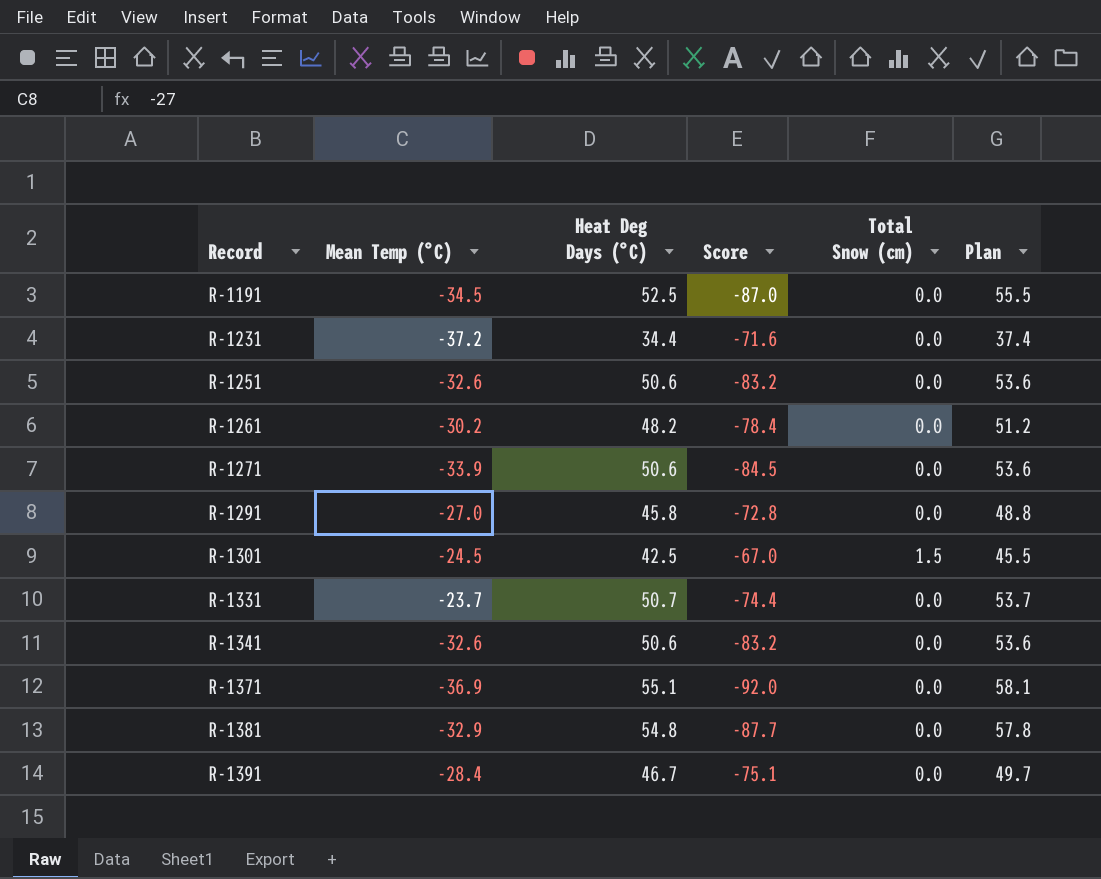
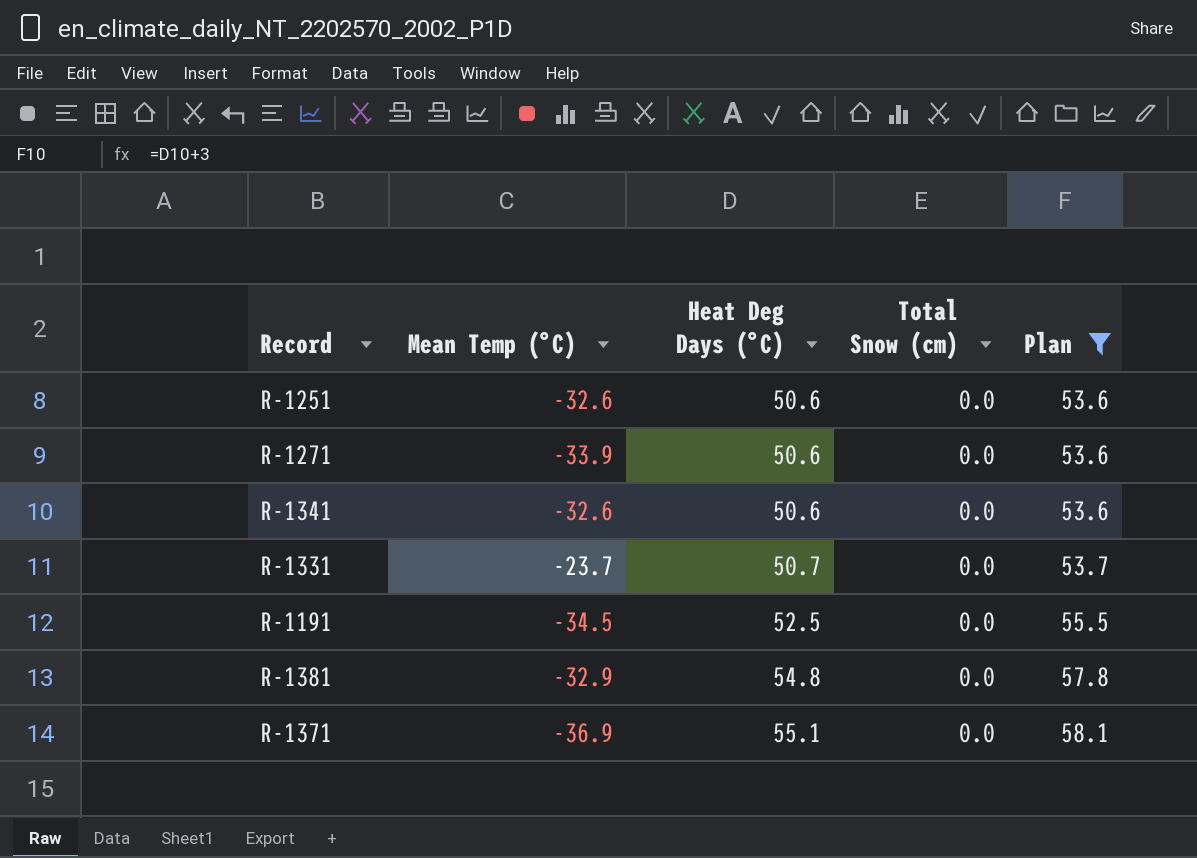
filter: none -> Plan >= 53.6
row order: Record ascending -> Heat Deg Days (°C) ascending
column Score | formula: [Mean Temp (°C)] - [Heat Deg Days (°C)] -> none

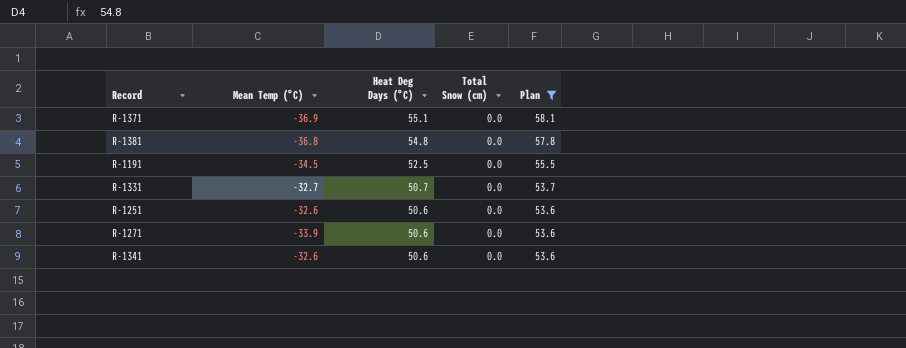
row order: Heat Deg Days (°C) ascending -> Heat Deg Days (°C) descending
R-1381 | Mean Temp (°C): -32.9 -> -36.8
R-1331 | Mean Temp (°C): -23.7 -> -32.7

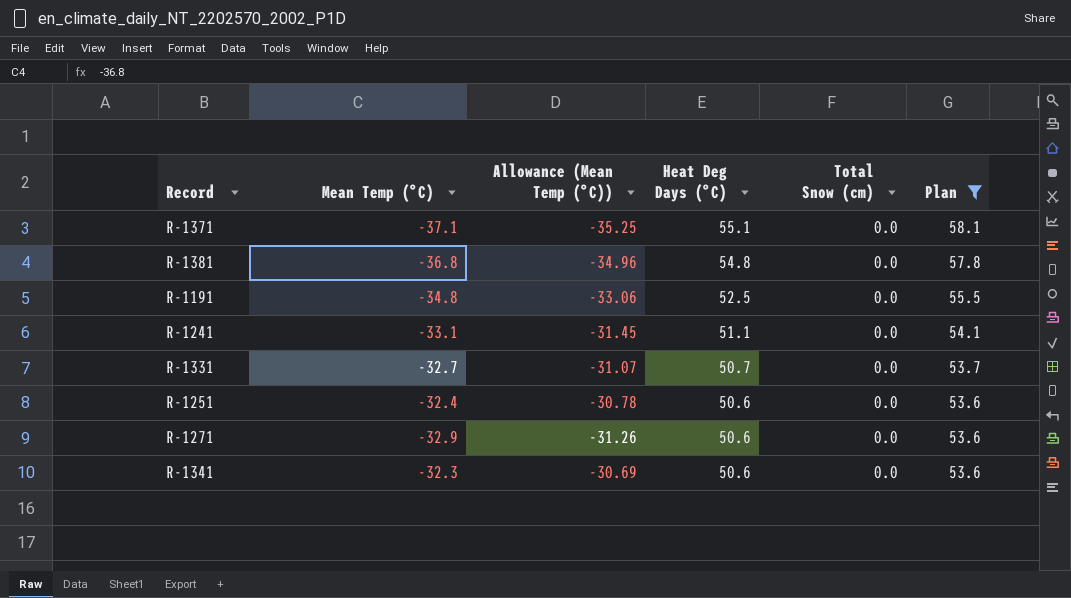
column Allowance (Mean Temp (°C)) | formula: none -> [Mean Temp (°C)] * 0.95
R-1371 | Mean Temp (°C): -36.9 -> -37.1
R-1191 | Mean Temp (°C): -34.5 -> -34.8
row R-1241: none -> -33.1 | -31.45 | 51.1 | 0.0 | 54.1
R-1251 | Mean Temp (°C): -32.6 -> -32.4
R-1271 | Mean Temp (°C): -33.9 -> -32.9
R-1341 | Mean Temp (°C): -32.6 -> -32.3

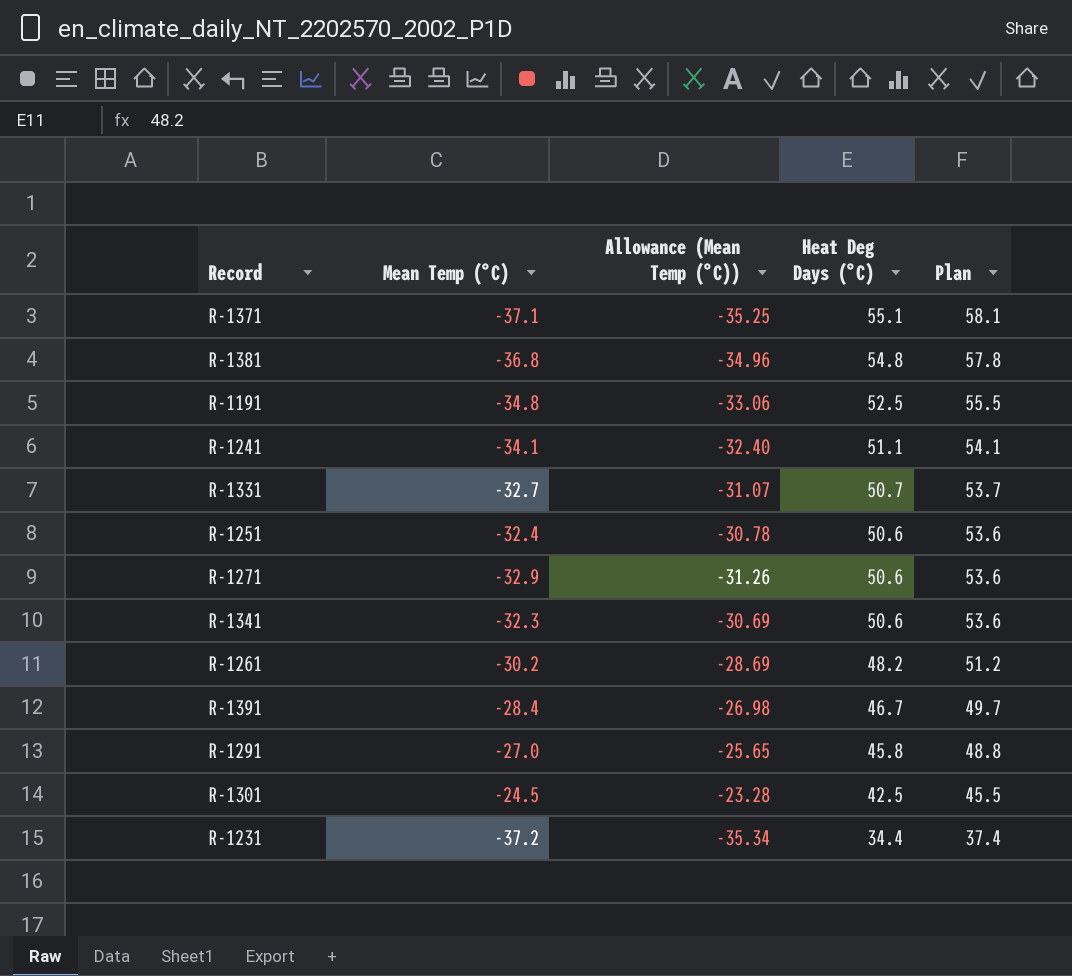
filter: Plan >= 53.6 -> none
column Total Snow (cm) | position: 5 -> none
R-1241 | Mean Temp (°C): -33.1 -> -34.1
R-1241 | Allowance (Mean Temp (°C)): -31.45 -> -32.40

